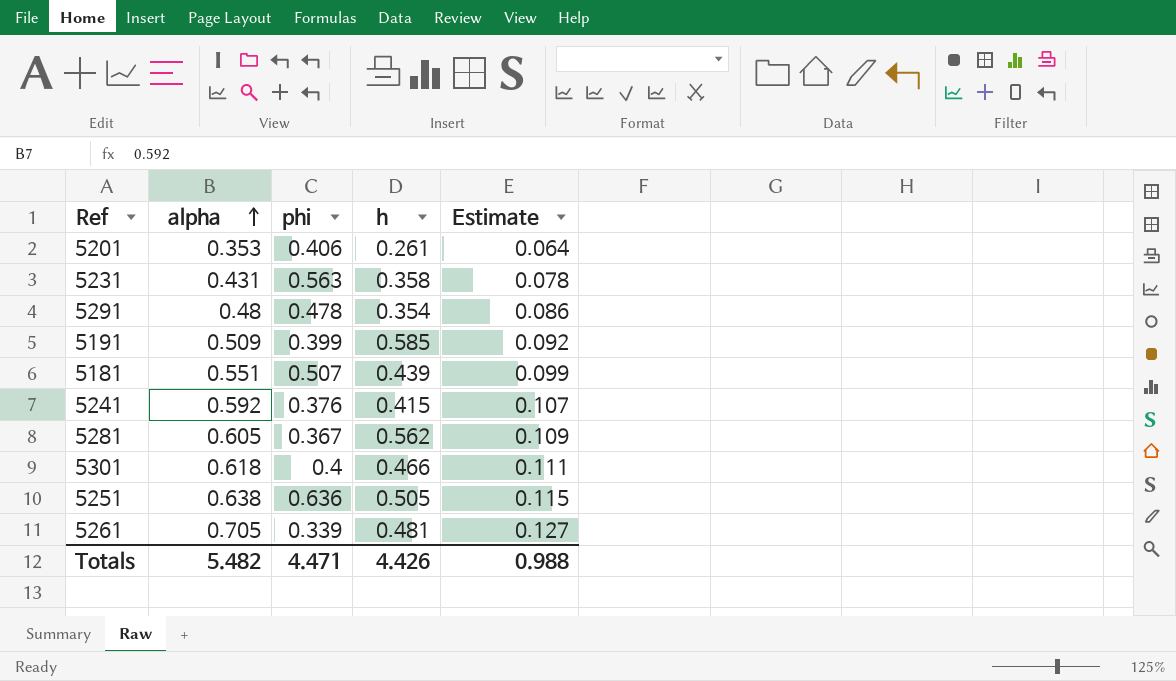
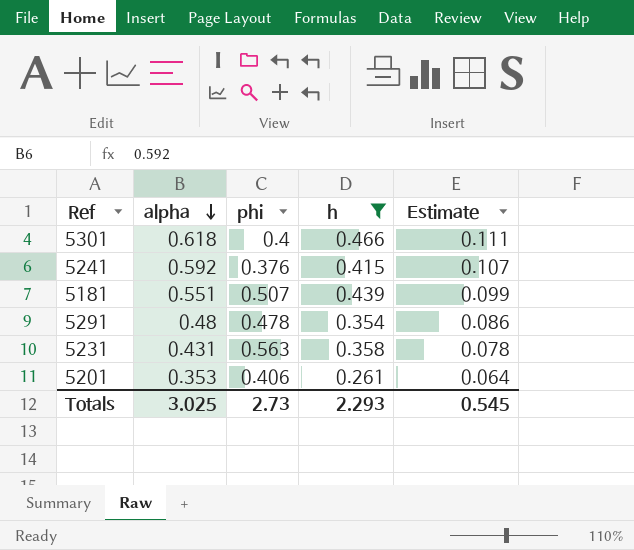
filter: none -> h <= 0.466
row order: alpha ascending -> alpha descending
Totals | alpha: 5.482 -> 3.025
Totals | phi: 4.471 -> 2.73
Totals | h: 4.426 -> 2.293
Totals | Estimate: 0.988 -> 0.545

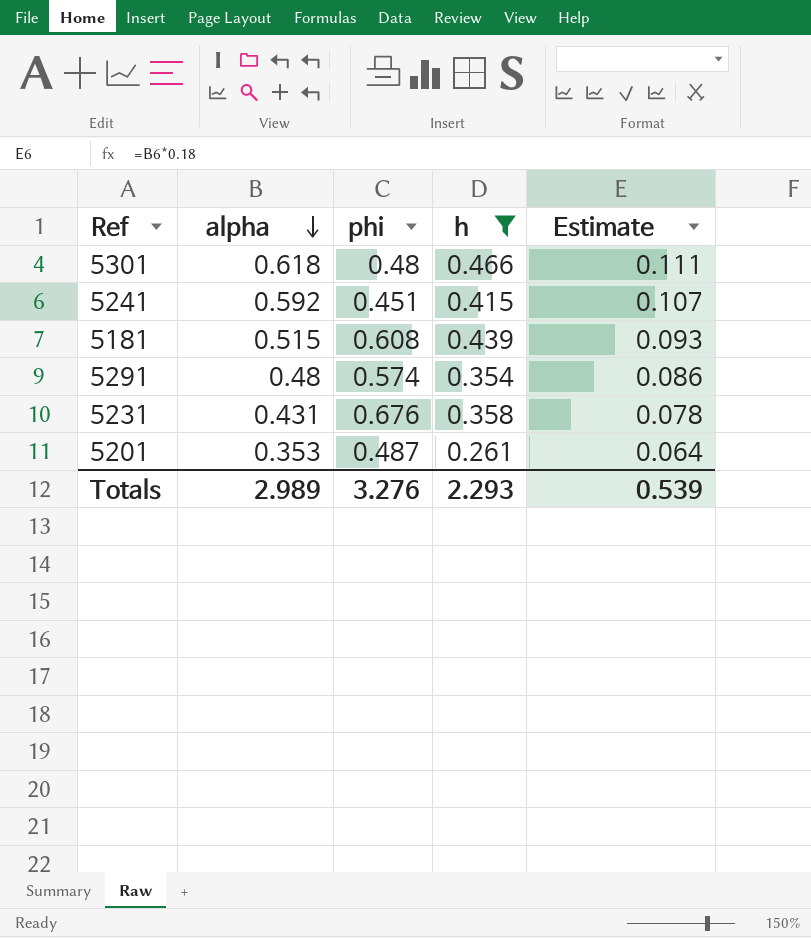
5301 | phi: 0.4 -> 0.48
5241 | phi: 0.376 -> 0.451
5181 | alpha: 0.551 -> 0.515
5181 | phi: 0.507 -> 0.608
5181 | Estimate: 0.099 -> 0.093
5291 | phi: 0.478 -> 0.574
5231 | phi: 0.563 -> 0.676
5201 | phi: 0.406 -> 0.487
Totals | alpha: 3.025 -> 2.989
Totals | phi: 2.73 -> 3.276
Totals | Estimate: 0.545 -> 0.539

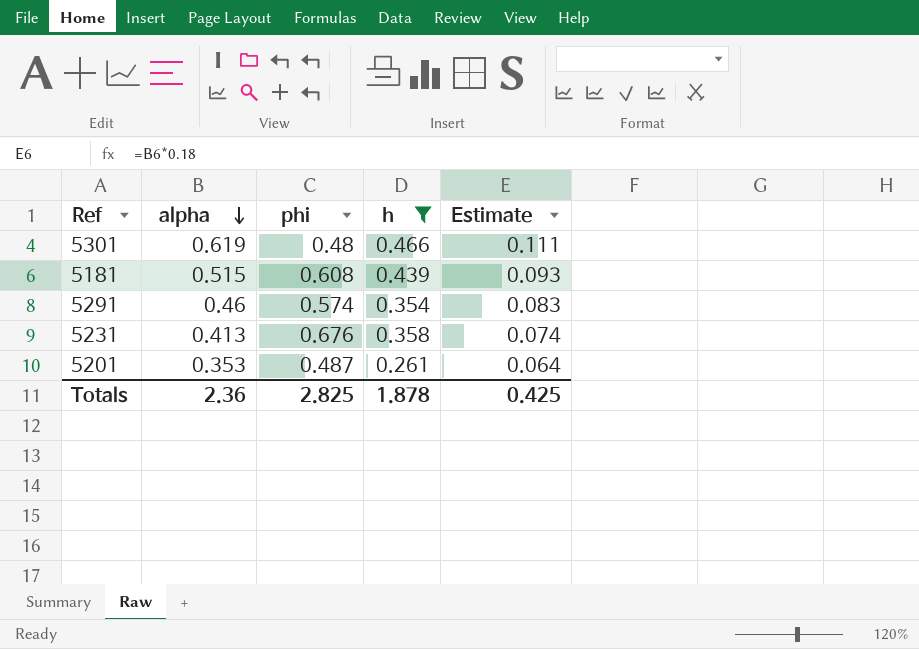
row 5241: 0.592 | 0.451 | 0.415 | 0.107 -> none
5301 | alpha: 0.618 -> 0.619
5291 | alpha: 0.48 -> 0.46
5291 | Estimate: 0.086 -> 0.083
5231 | alpha: 0.431 -> 0.413
5231 | Estimate: 0.078 -> 0.074
Totals | alpha: 2.989 -> 2.36
Totals | phi: 3.276 -> 2.825
Totals | h: 2.293 -> 1.878
Totals | Estimate: 0.539 -> 0.425

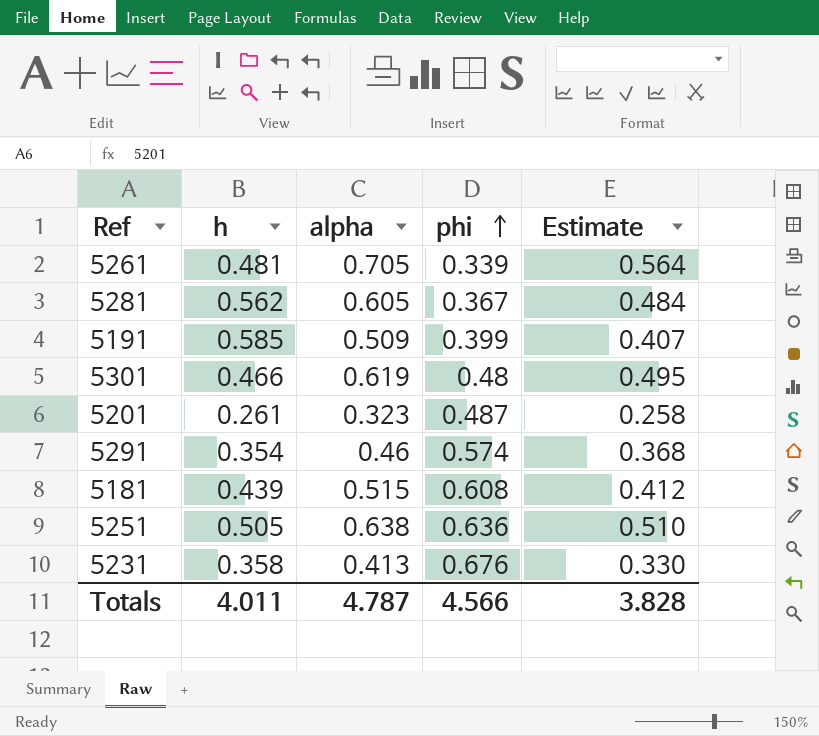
filter: h <= 0.466 -> none
row order: alpha descending -> phi ascending
column h | position: 4 -> 2
column Estimate | formula: [alpha] * 0.18 -> [alpha] * 0.8
5201 | alpha: 0.353 -> 0.323
Totals | h: 1.878 -> 4.011
Totals | alpha: 2.36 -> 4.787
Totals | phi: 2.825 -> 4.566
Totals | Estimate: 0.425 -> 3.828

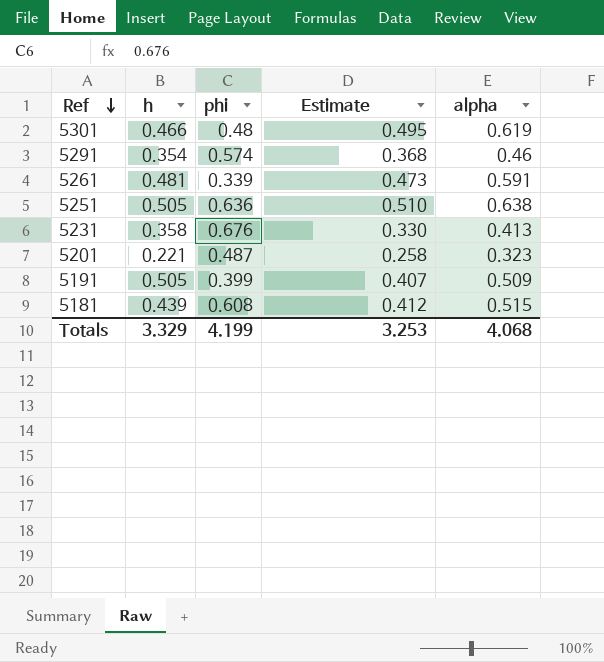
row order: phi ascending -> Ref descending
column alpha | position: 3 -> 5
row 5281: 0.562 | 0.605 | 0.367 | 0.484 -> none
5261 | Estimate: 0.564 -> 0.473
5261 | alpha: 0.705 -> 0.591
5201 | h: 0.261 -> 0.221
5191 | h: 0.585 -> 0.505
Totals | h: 4.011 -> 3.329
Totals | phi: 4.566 -> 4.199
Totals | Estimate: 3.828 -> 3.253
Totals | alpha: 4.787 -> 4.068

